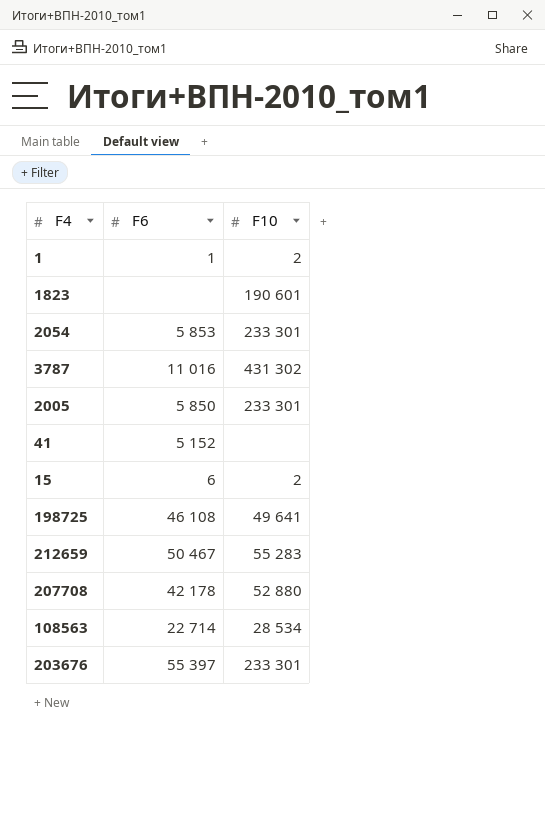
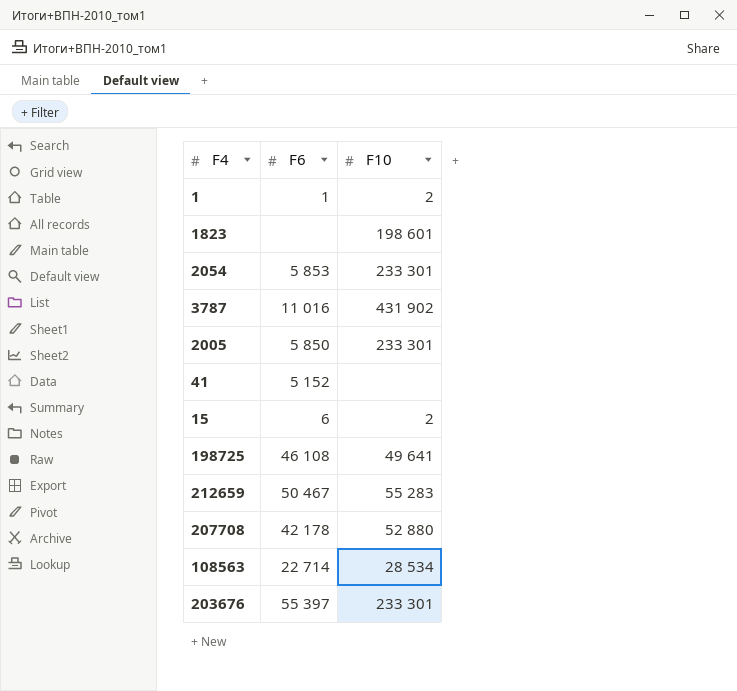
1823 | F10: 190 601 -> 198 601
3787 | F10: 431 302 -> 431 902

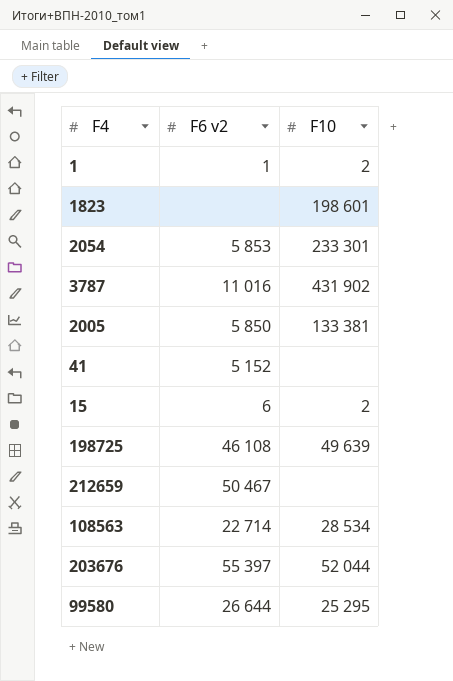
column name: F6 -> F6 v2
row 207708: 42 178 | 52 880 -> none
2005 | F10: 233 301 -> 133 381
198725 | F10: 49 641 -> 49 639
212659 | F10: 55 283 -> none
203676 | F10: 233 301 -> 52 044
row 99580: none -> 26 644 | 25 295

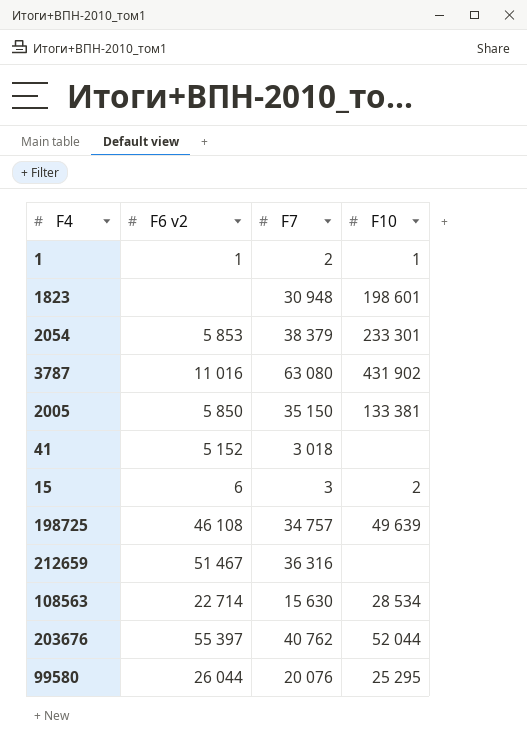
column F7 | position: none -> 3
1 | F10: 2 -> 1
212659 | F6 v2: 50 467 -> 51 467
99580 | F6 v2: 26 644 -> 26 044

